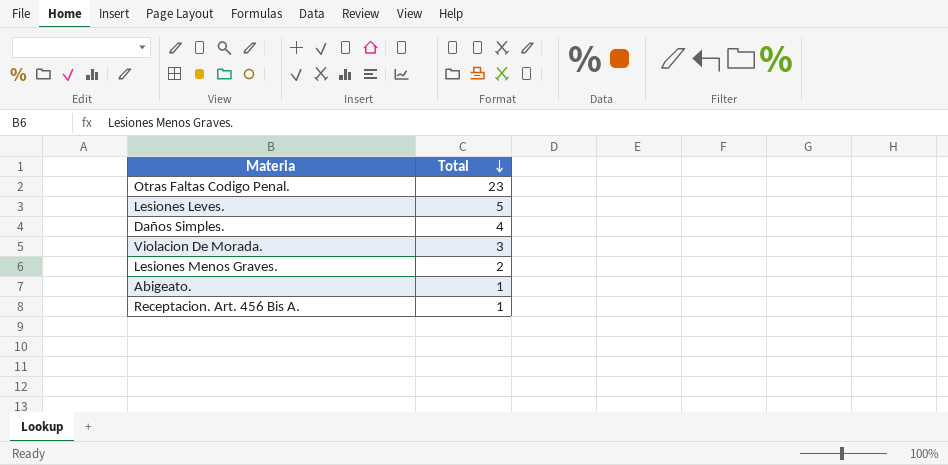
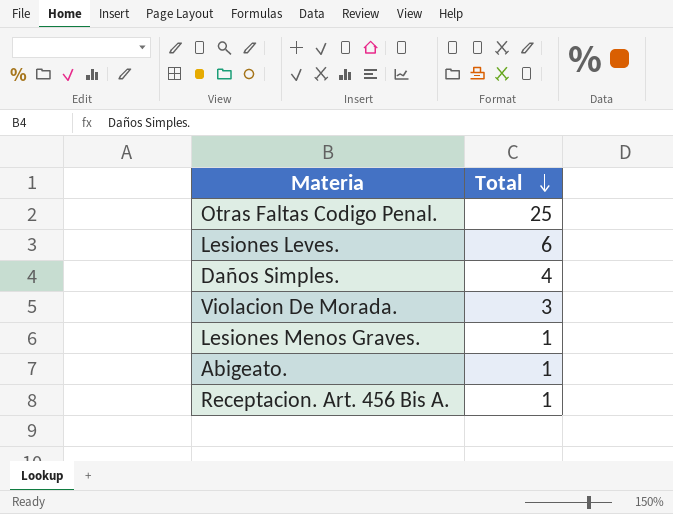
Otras Faltas Codigo Penal. | Total: 23 -> 25
Lesiones Leves. | Total: 5 -> 6
Lesiones Menos Graves. | Total: 2 -> 1

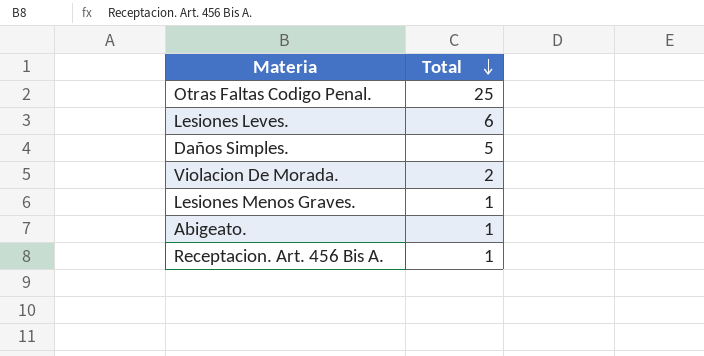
Daños Simples. | Total: 4 -> 5
Violacion De Morada. | Total: 3 -> 2

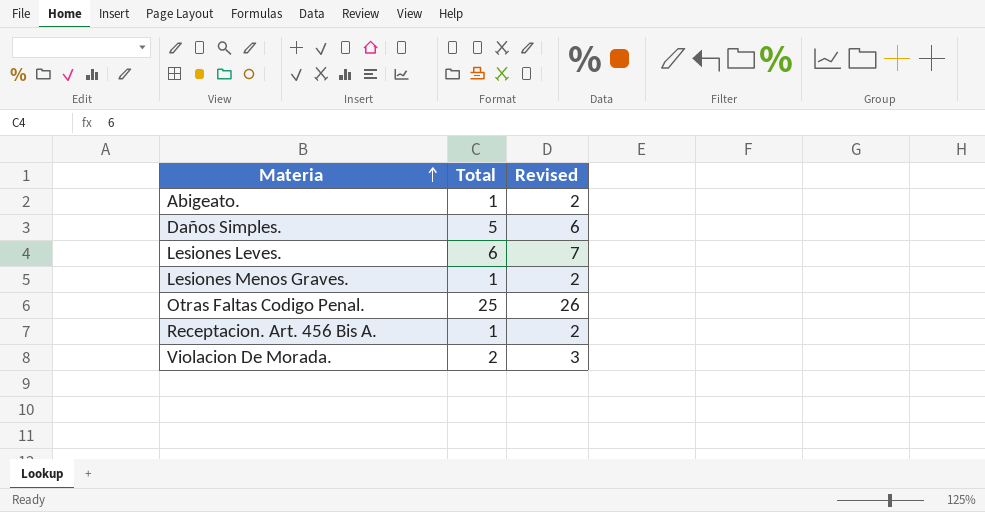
row order: Total descending -> Materia ascending
column Revised | formula: none -> [Total] + 1

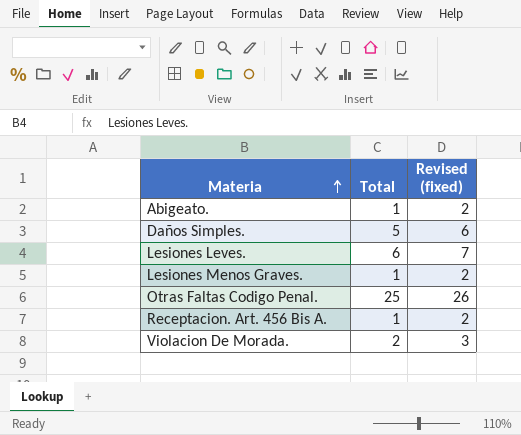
column name: Revised -> Revised (fixed)

